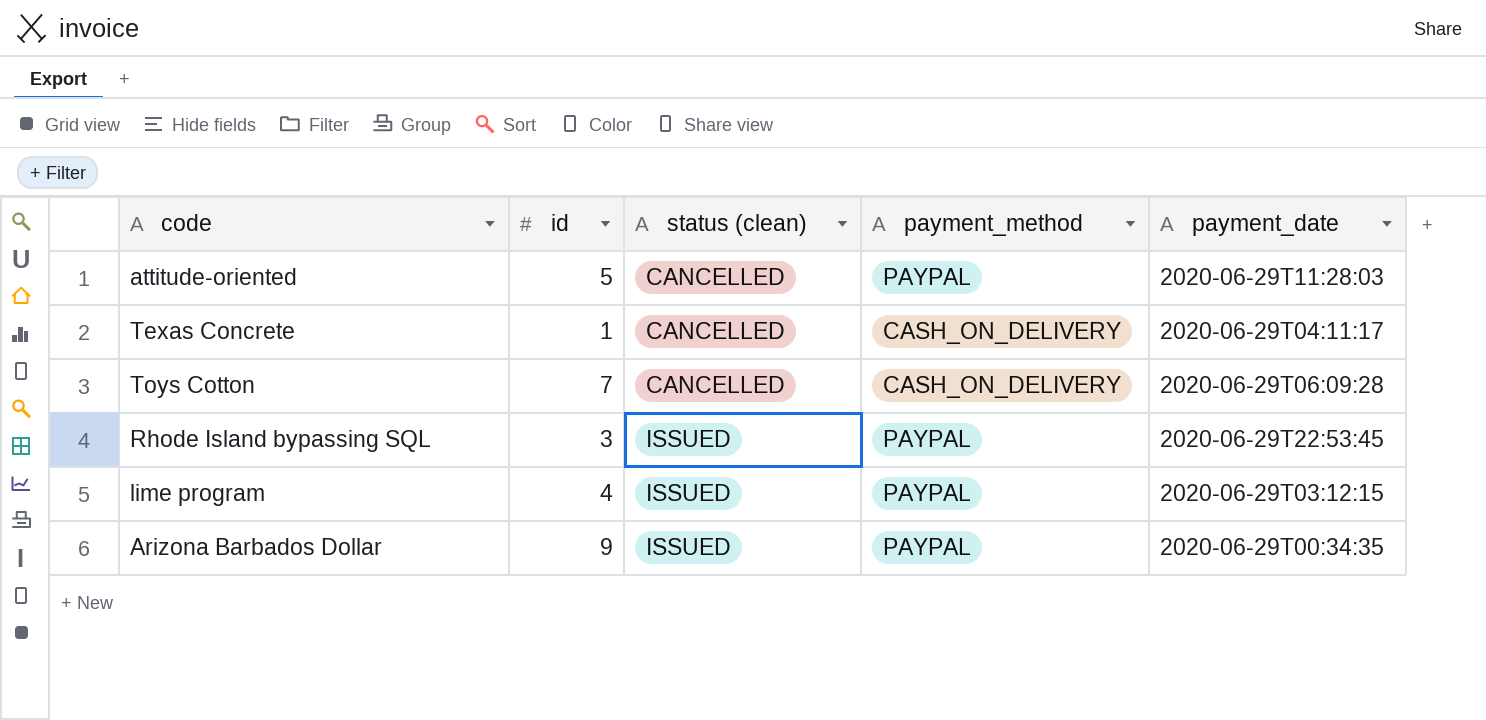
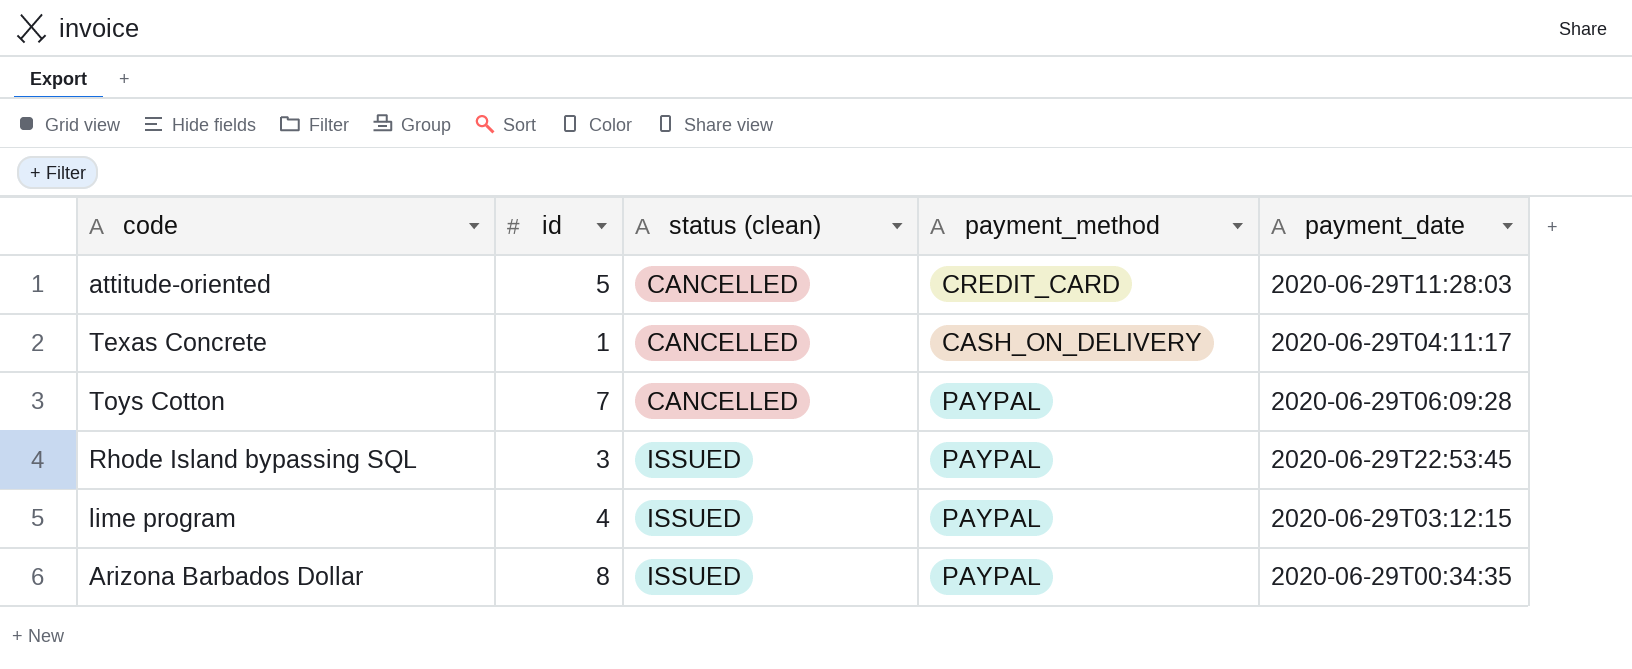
attitude-oriented | payment_method: PAYPAL -> CREDIT_CARD
Toys Cotton | payment_method: CASH_ON_DELIVERY -> PAYPAL
Arizona Barbados Dollar | id: 9 -> 8

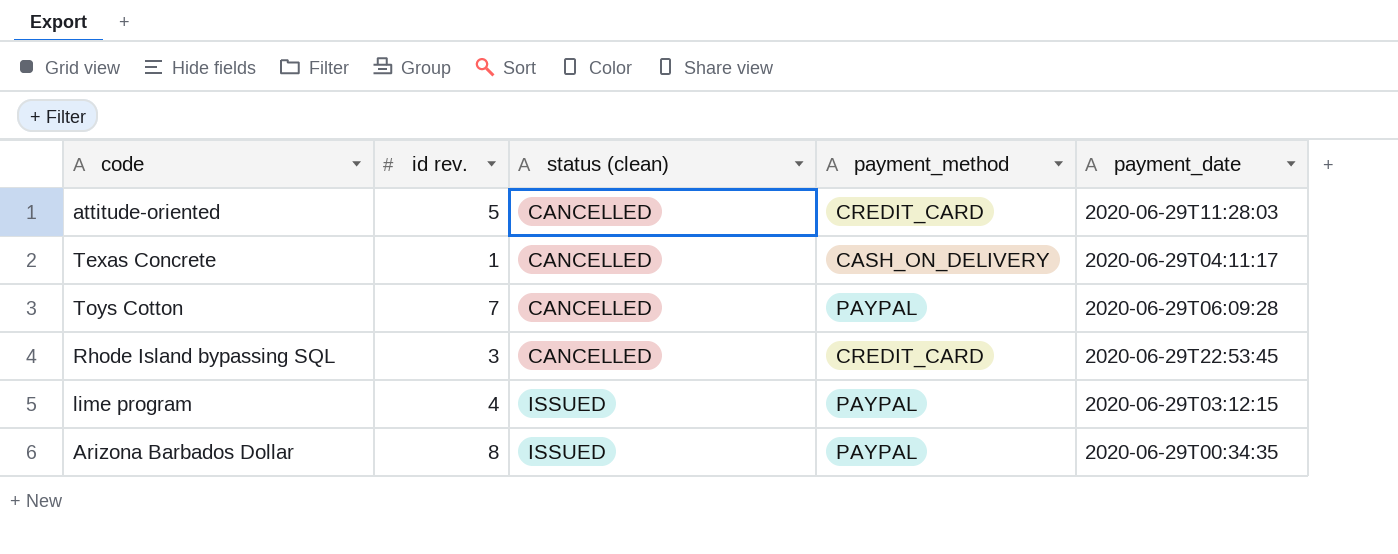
column name: id -> id rev.
Rhode Island bypassing SQL | status (clean): ISSUED -> CANCELLED
Rhode Island bypassing SQL | payment_method: PAYPAL -> CREDIT_CARD

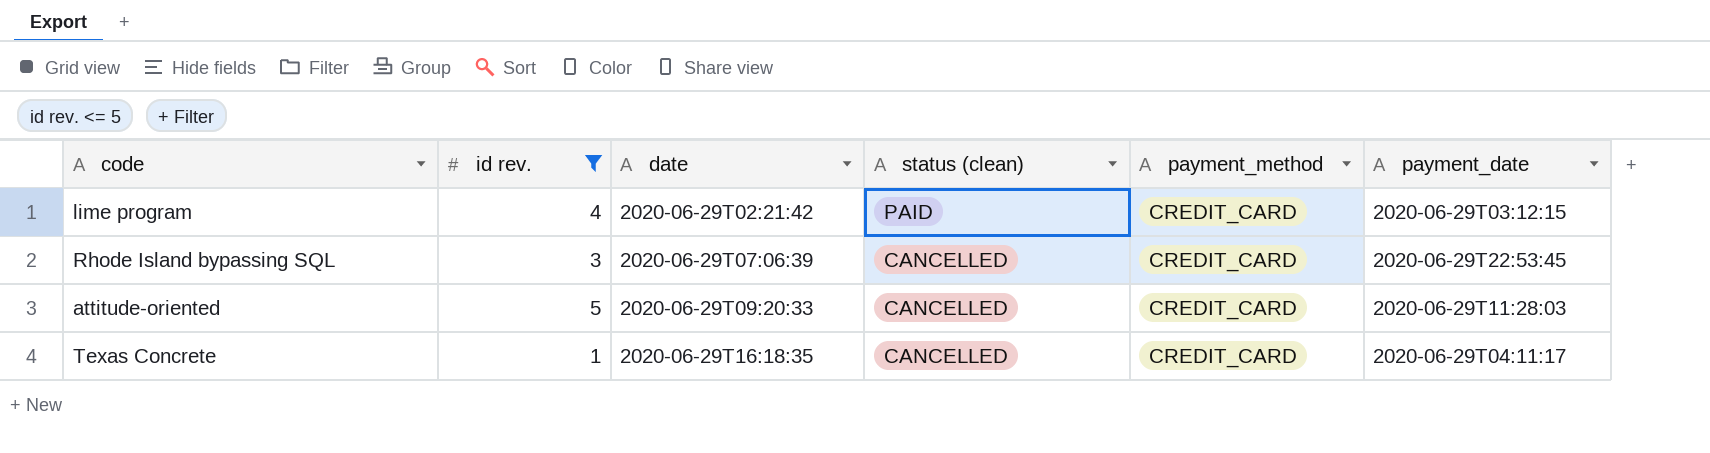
filter: none -> id rev. <= 5
row order: status (clean) ascending -> date ascending
column date | position: none -> 3
lime program | status (clean): ISSUED -> PAID
lime program | payment_method: PAYPAL -> CREDIT_CARD
Texas Concrete | payment_method: CASH_ON_DELIVERY -> CREDIT_CARD

